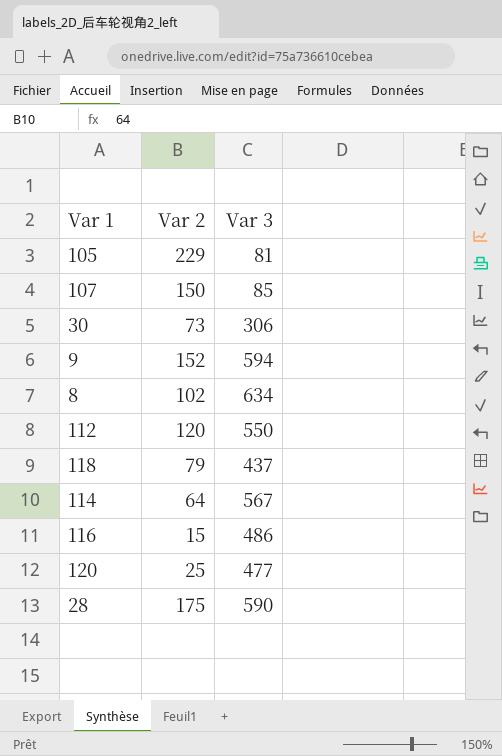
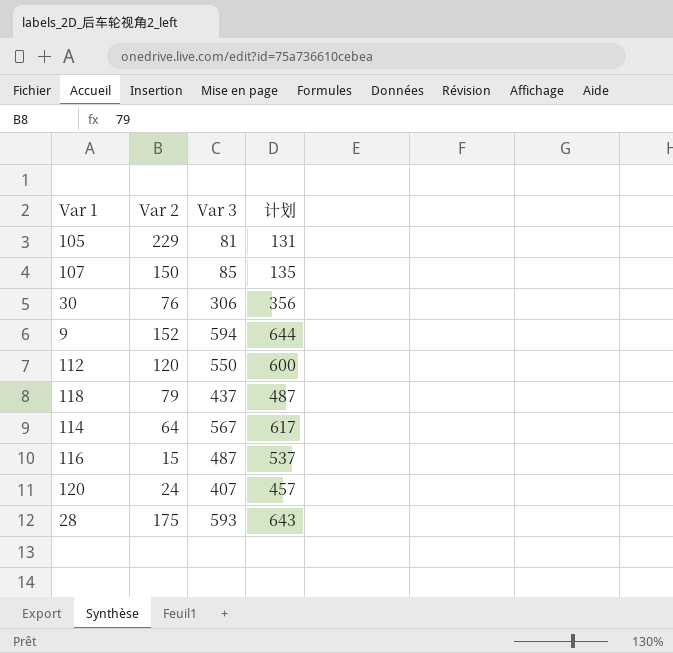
column 计划 | formula: none -> [Var 3] + 50
row 8: 102 | 634 -> none
30 | Var 2: 73 -> 76
116 | Var 3: 486 -> 487
120 | Var 2: 25 -> 24
120 | Var 3: 477 -> 407
28 | Var 3: 590 -> 593

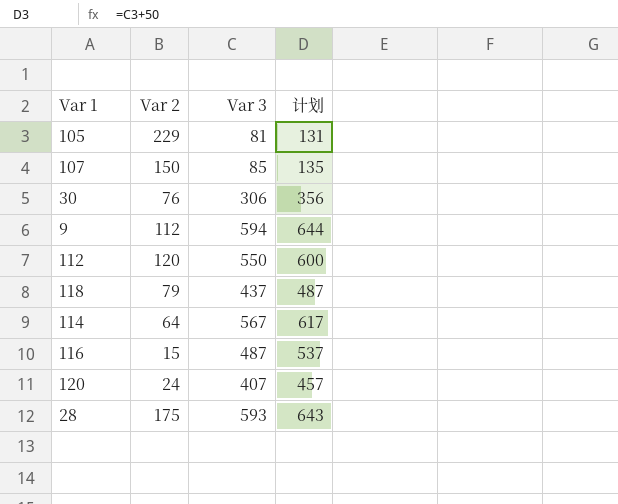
9 | Var 2: 152 -> 112

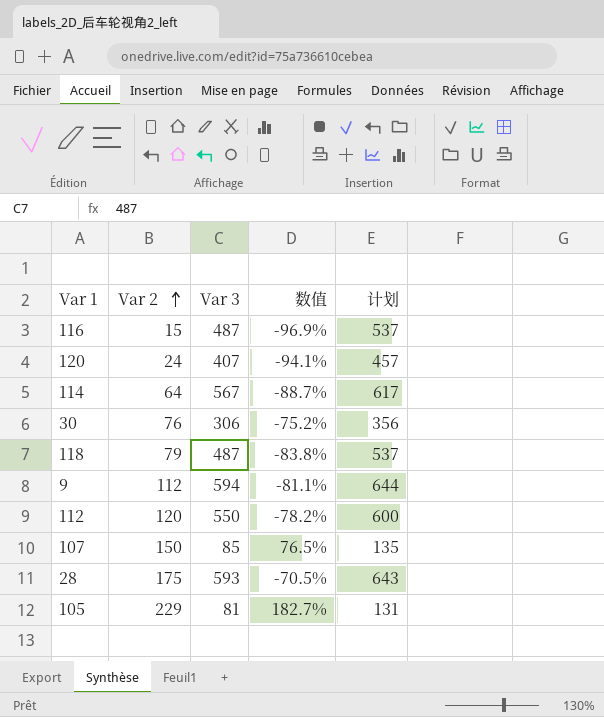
row order: none -> Var 2 ascending
column 数值 | formula: none -> ([Var 2] - [Var 3]) / [Var 3]
118 | Var 3: 437 -> 487
118 | 计划: 487 -> 537

